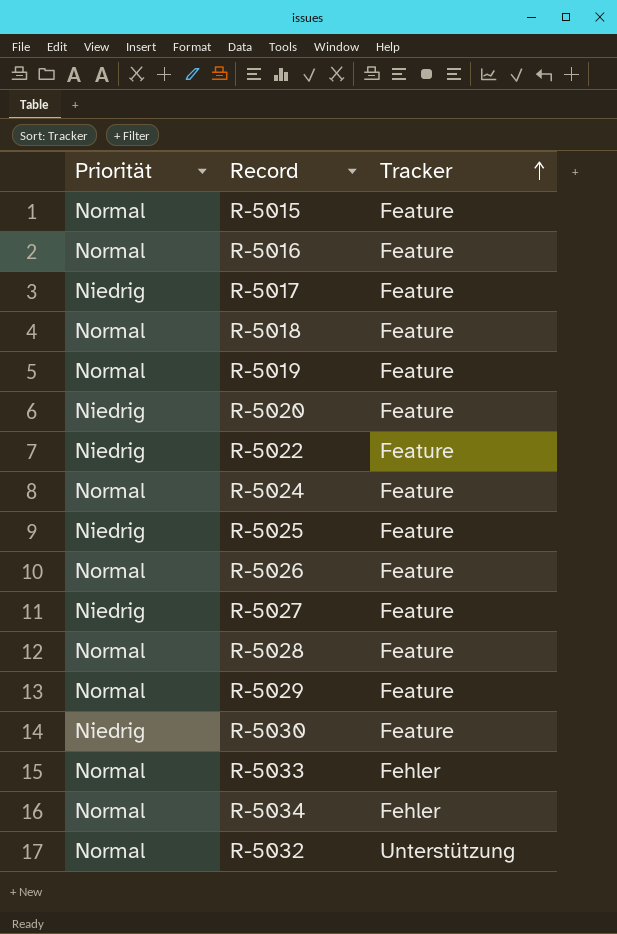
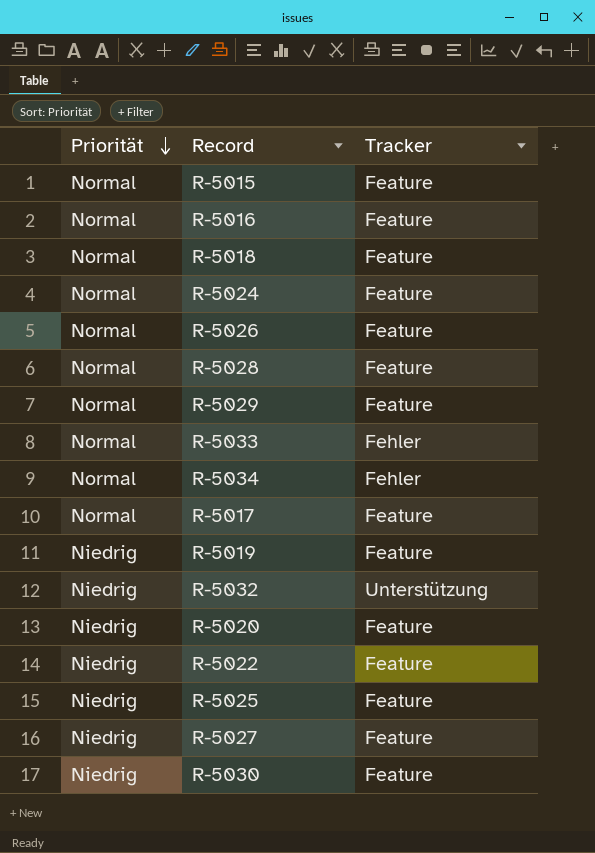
row order: Tracker ascending -> Priorität descending
R-5017 | Priorität: Niedrig -> Normal
R-5019 | Priorität: Normal -> Niedrig
R-5032 | Priorität: Normal -> Niedrig

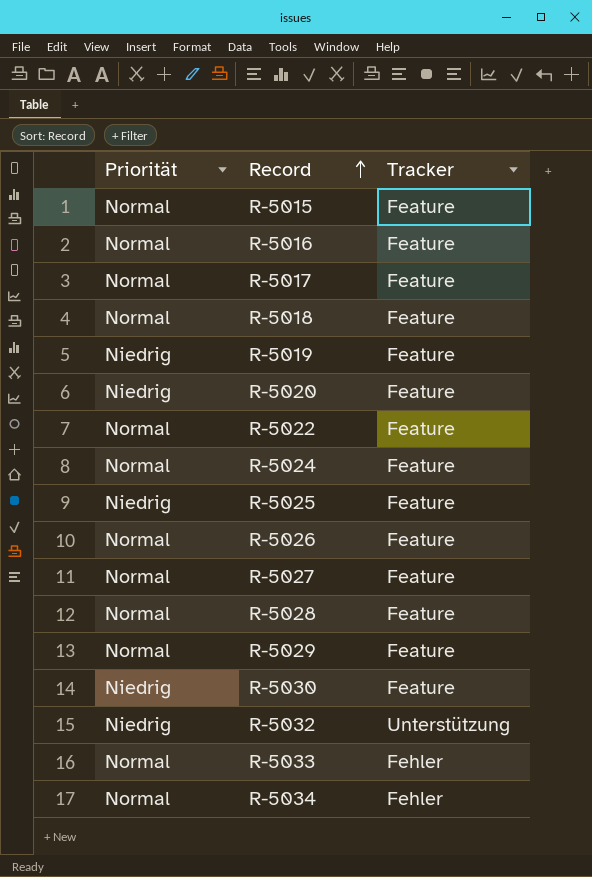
row order: Priorität descending -> Record ascending
R-5022 | Priorität: Niedrig -> Normal
R-5027 | Priorität: Niedrig -> Normal

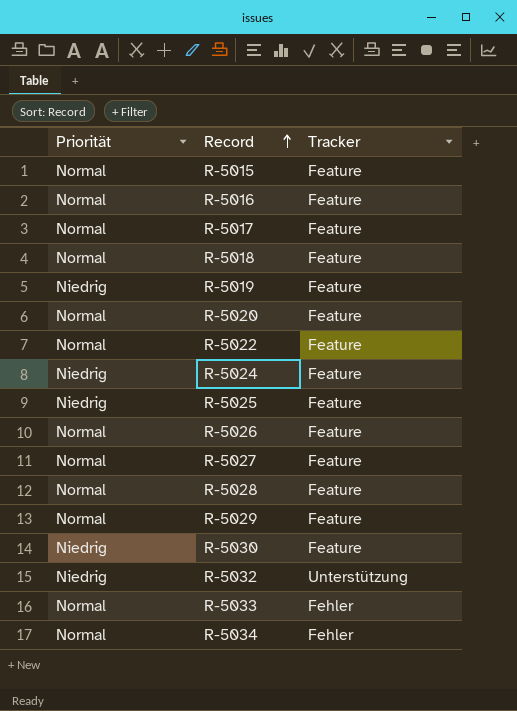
R-5020 | Priorität: Niedrig -> Normal
R-5024 | Priorität: Normal -> Niedrig

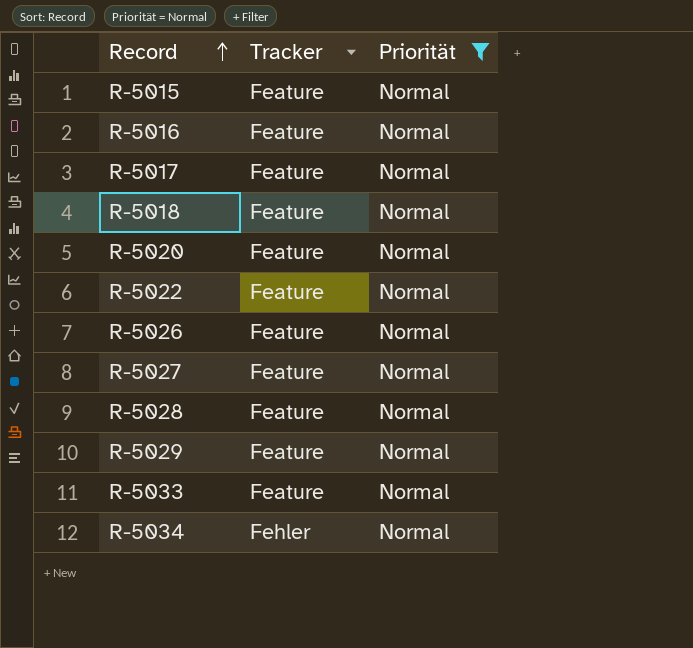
filter: none -> Priorität = Normal
column Priorität | position: 1 -> 3
R-5033 | Tracker: Fehler -> Feature

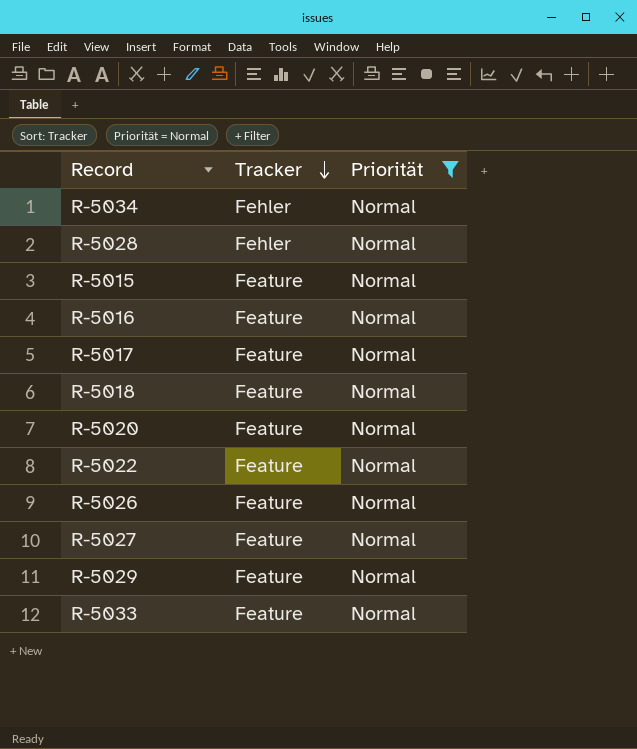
row order: Record ascending -> Tracker descending
R-5028 | Tracker: Feature -> Fehler

